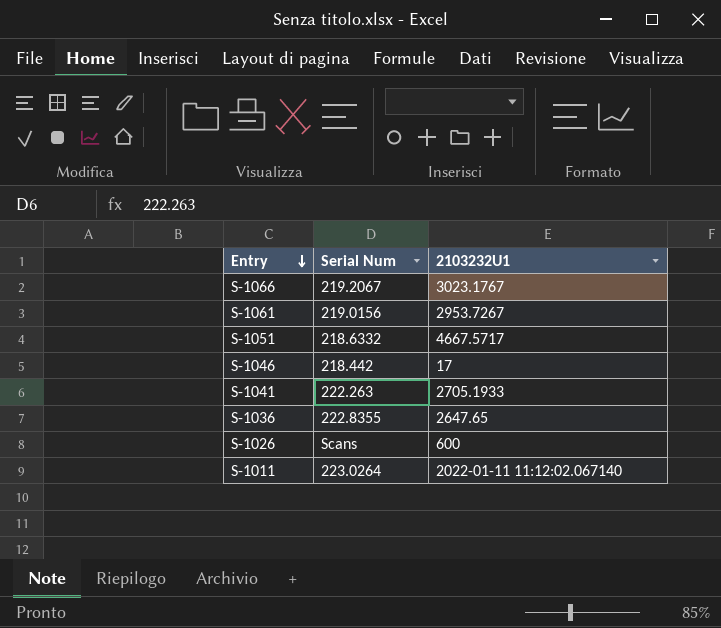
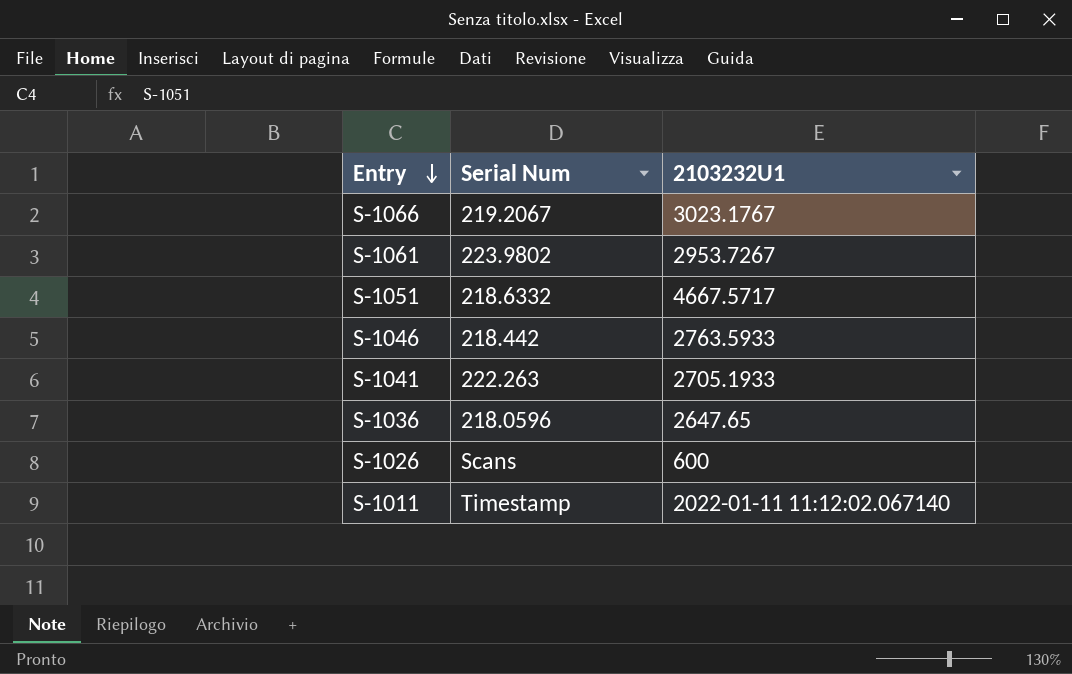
S-1061 | Serial Num: 219.0156 -> 223.9802
S-1046 | 2103232U1: 17 -> 2763.5933
S-1036 | Serial Num: 222.8355 -> 218.0596
S-1011 | Serial Num: 223.0264 -> Timestamp

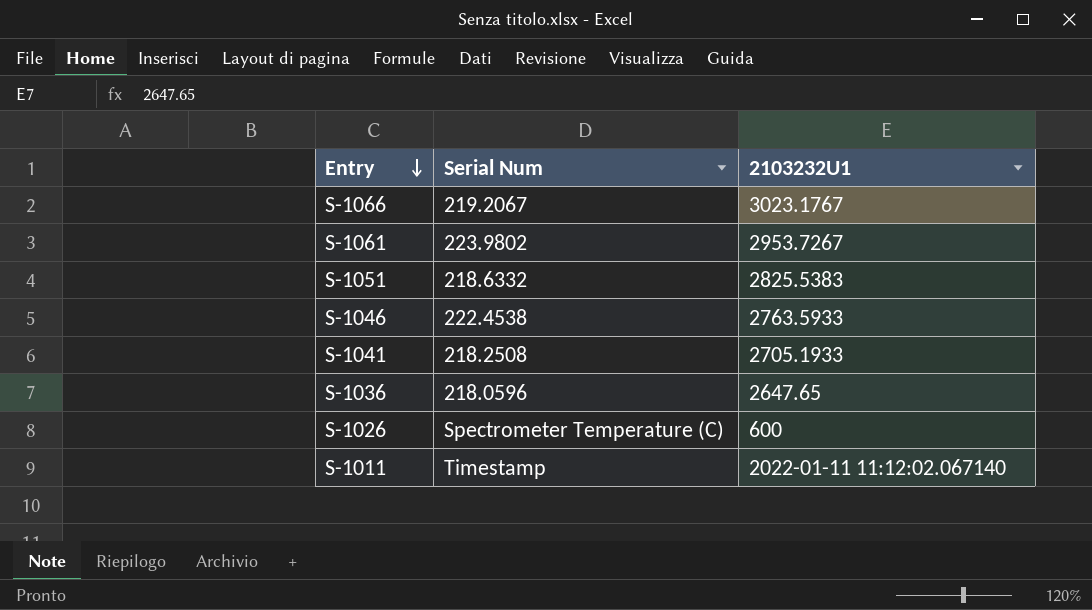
S-1051 | 2103232U1: 4667.5717 -> 2825.5383
S-1046 | Serial Num: 218.442 -> 222.4538
S-1041 | Serial Num: 222.263 -> 218.2508
S-1026 | Serial Num: Scans -> Spectrometer Temperature (C)

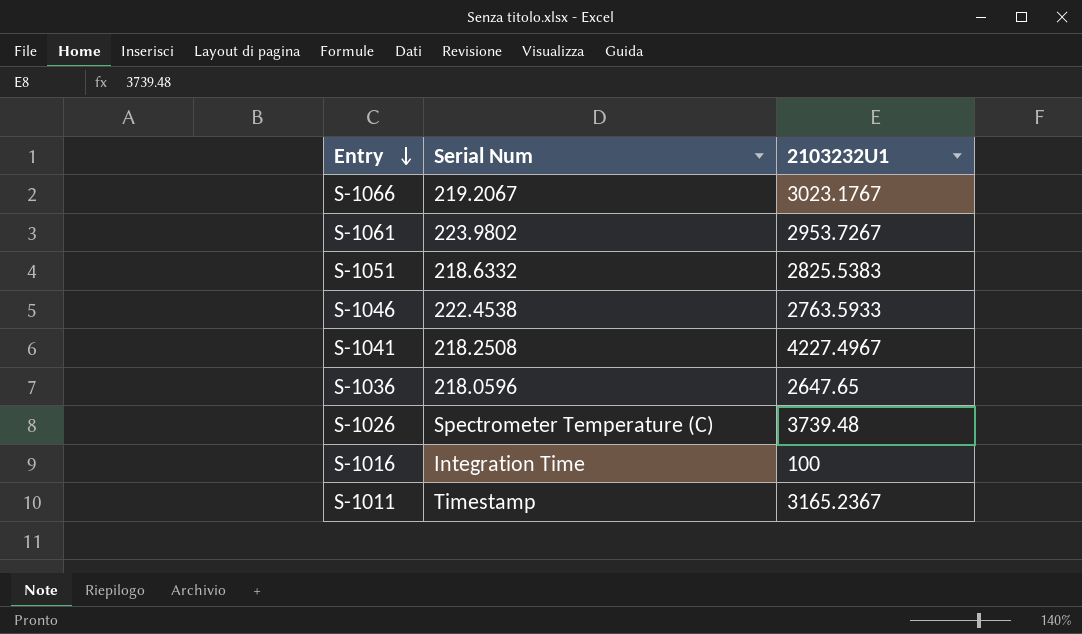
S-1041 | 2103232U1: 2705.1933 -> 4227.4967
S-1026 | 2103232U1: 600 -> 3739.48
row S-1016: none -> Integration Time | 100
S-1011 | 2103232U1: 2022-01-11 11:12:02.067140 -> 3165.2367

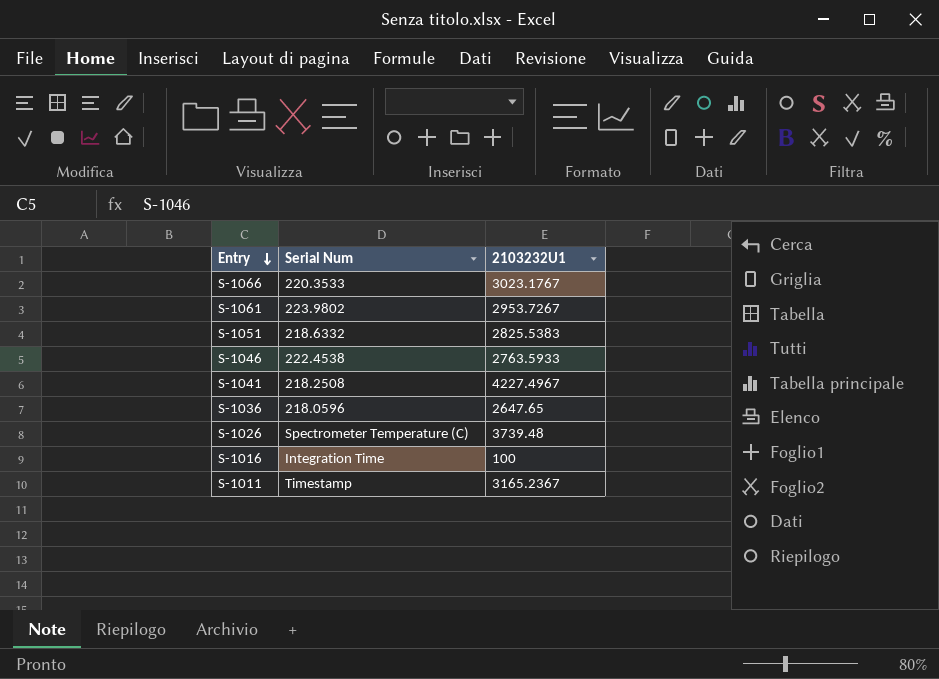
S-1066 | Serial Num: 219.2067 -> 220.3533

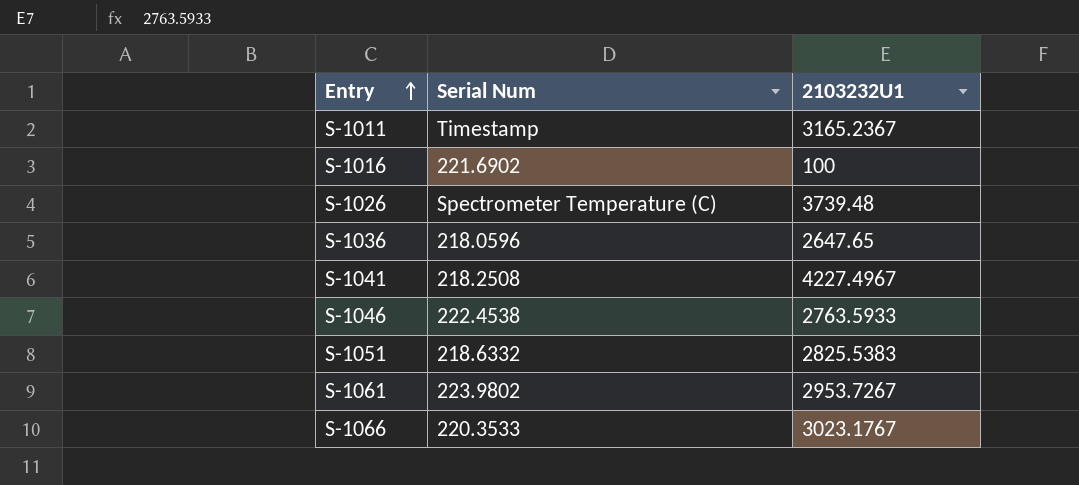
row order: Entry descending -> Entry ascending
S-1016 | Serial Num: Integration Time -> 221.6902

